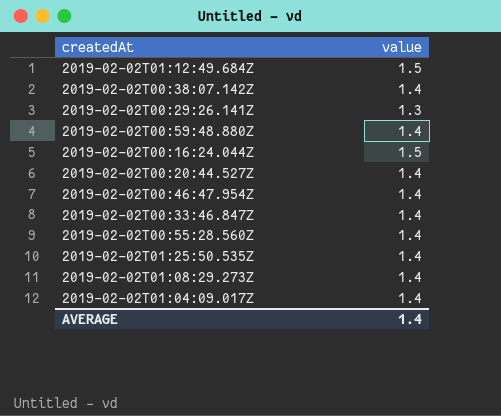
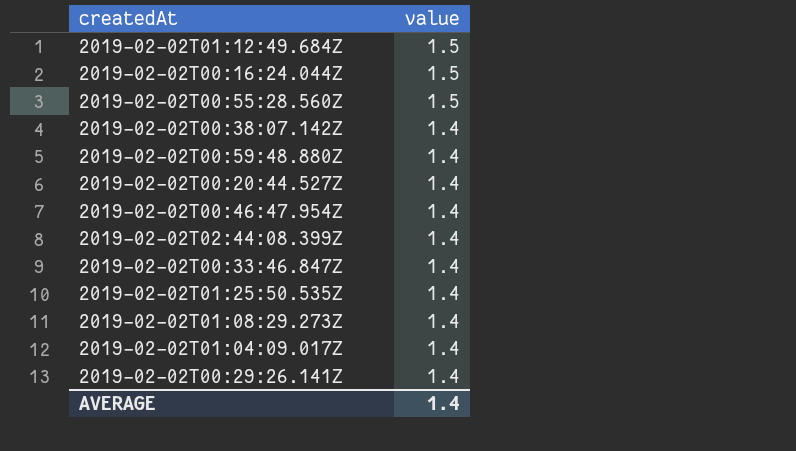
row order: none -> value descending
2019-02-02T00:55:28.560Z | value: 1.4 -> 1.5
row 2019-02-02T02:44:08.399Z: none -> 1.4
2019-02-02T00:29:26.141Z | value: 1.3 -> 1.4

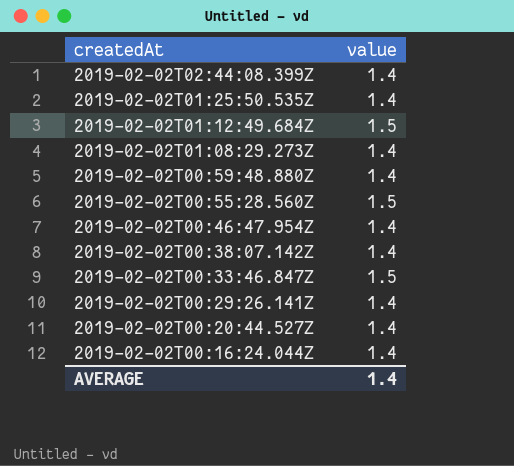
row order: value descending -> createdAt descending
row 2019-02-02T01:04:09.017Z: 1.4 -> none
2019-02-02T00:33:46.847Z | value: 1.4 -> 1.5
2019-02-02T00:16:24.044Z | value: 1.5 -> 1.4

